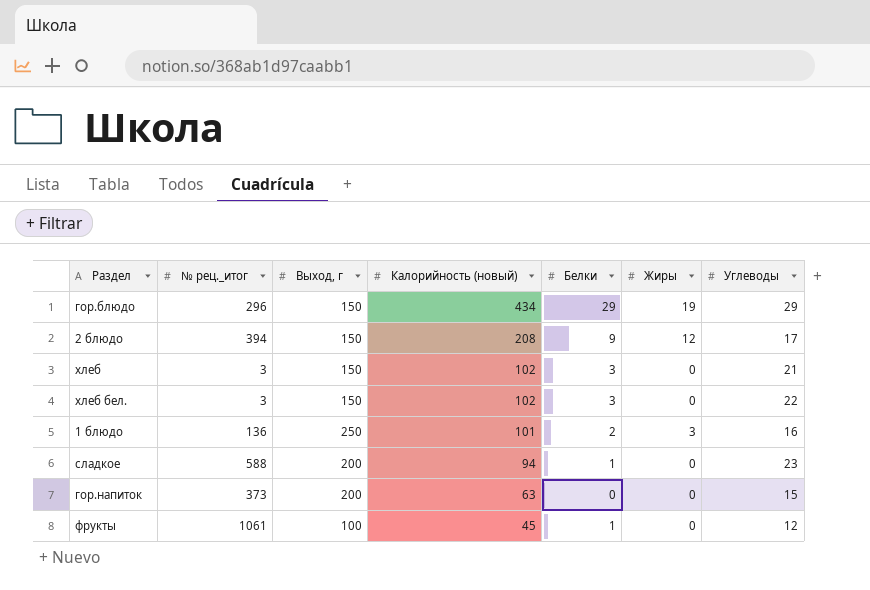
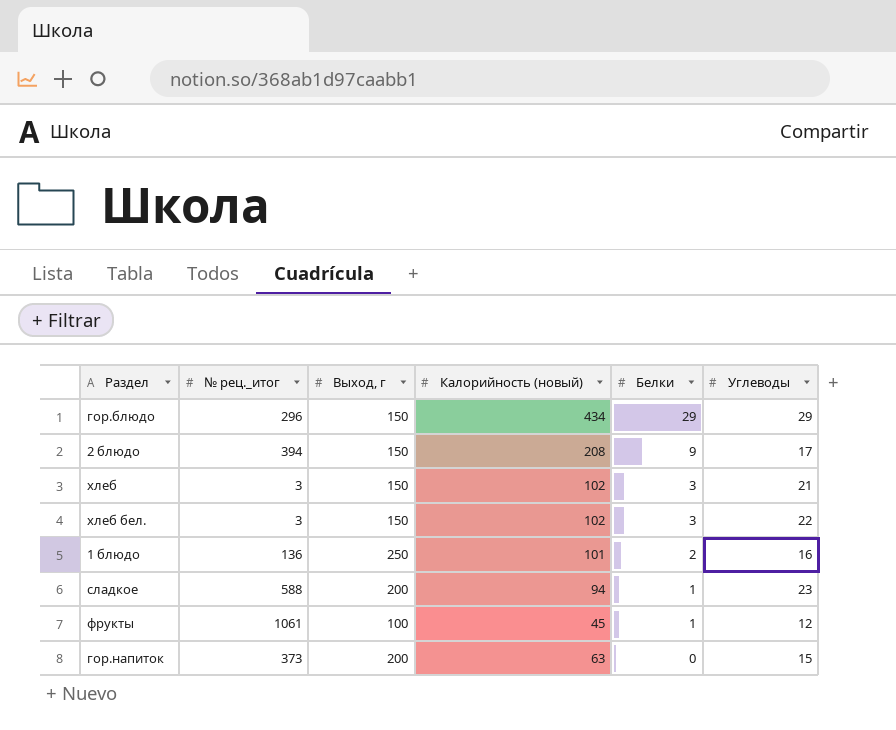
row order: Калорийность (новый) descending -> Белки descending
column Жиры | position: 6 -> none

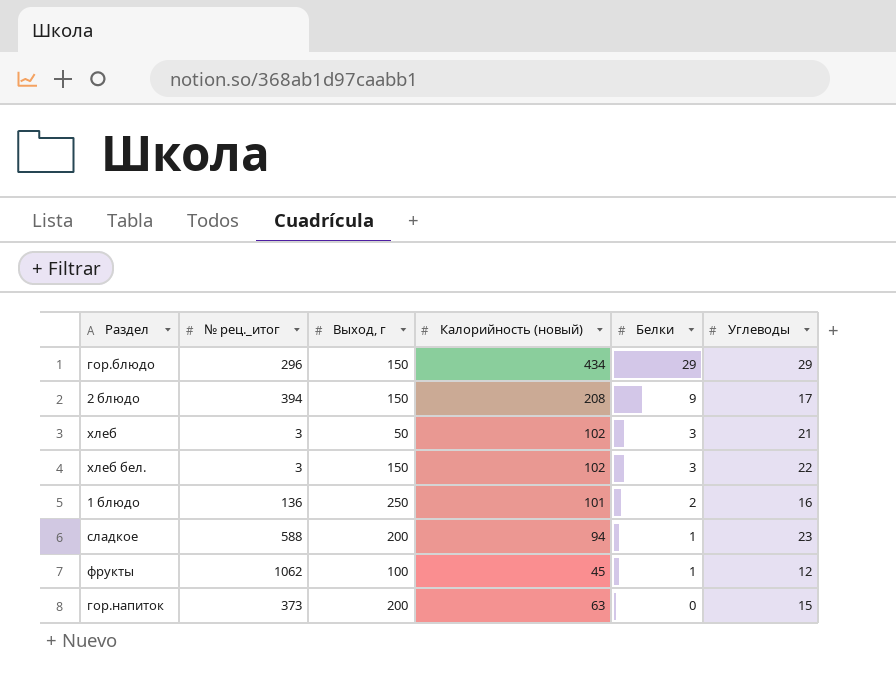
хлеб | Выход, г: 150 -> 50
фрукты | № рец._итог: 1061 -> 1062

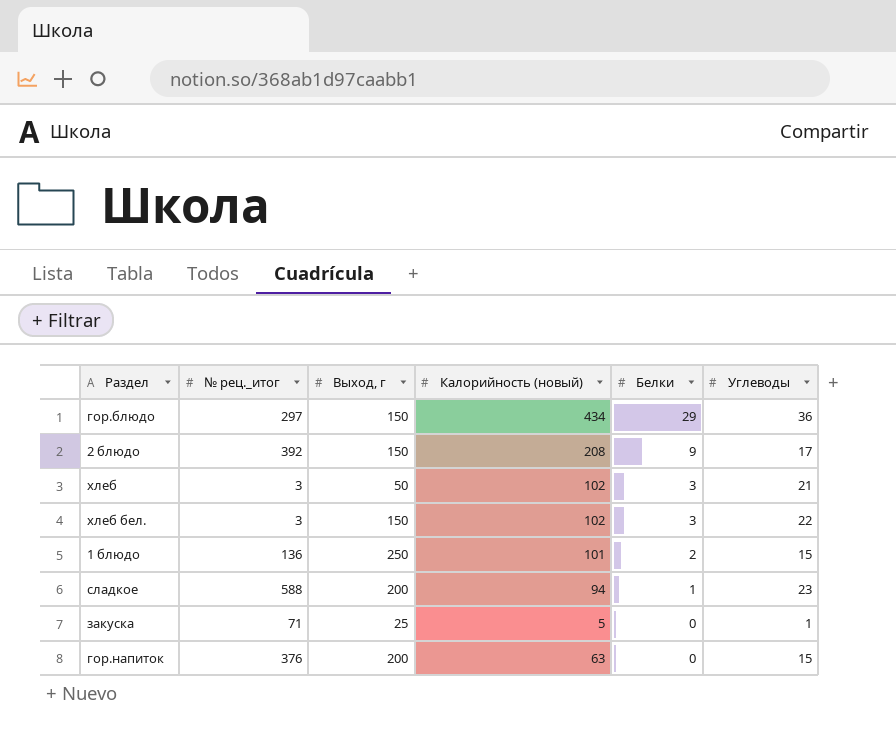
row фрукты: 1062 | 100 | 45 | 1 | 12 -> none
гор.блюдо | № рец._итог: 296 -> 297
гор.блюдо | Углеводы: 29 -> 36
2 блюдо | № рец._итог: 394 -> 392
1 блюдо | Углеводы: 16 -> 15
row закуска: none -> 71 | 25 | 5 | 0 | 1
гор.напиток | № рец._итог: 373 -> 376

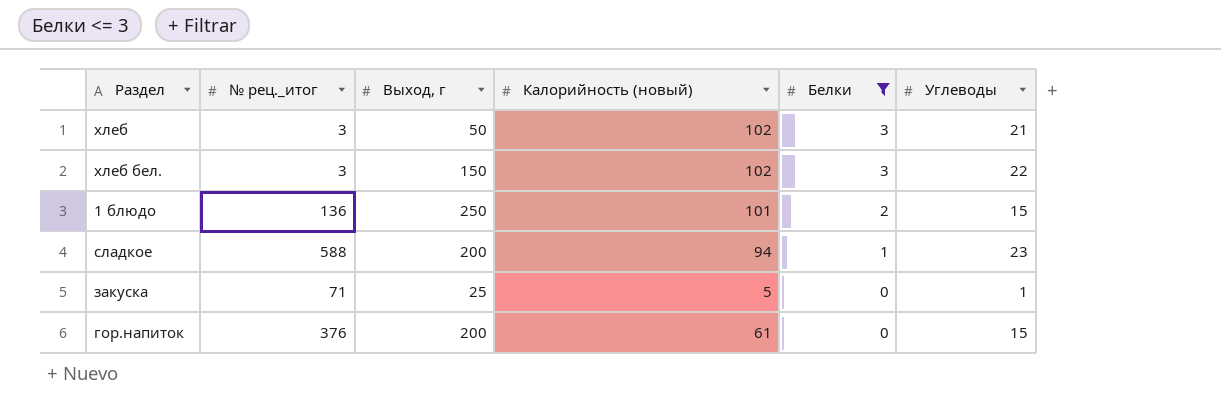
filter: none -> Белки <= 3
гор.напиток | Калорийность (новый): 63 -> 61

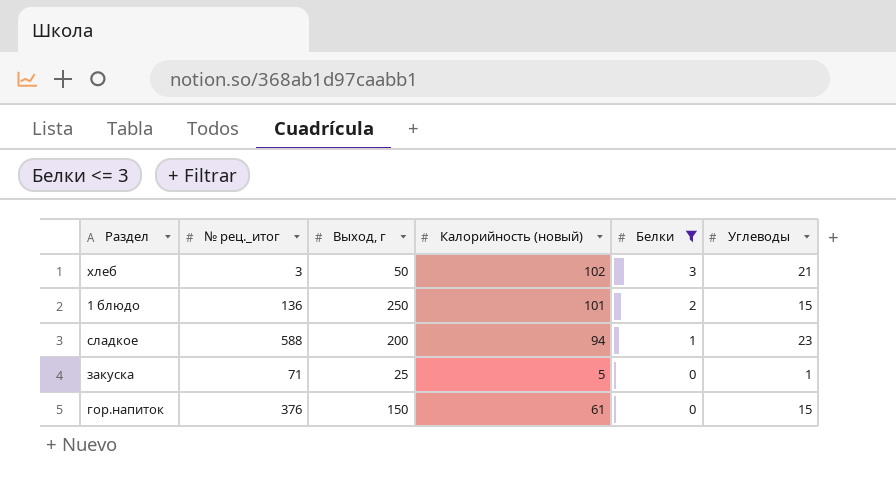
row хлеб бел.: 3 | 150 | 102 | 3 | 22 -> none
гор.напиток | Выход, г: 200 -> 150

